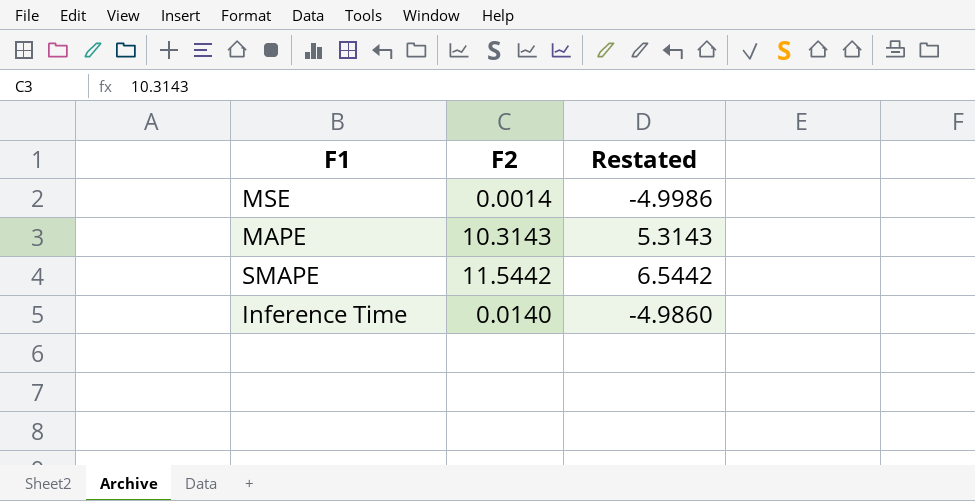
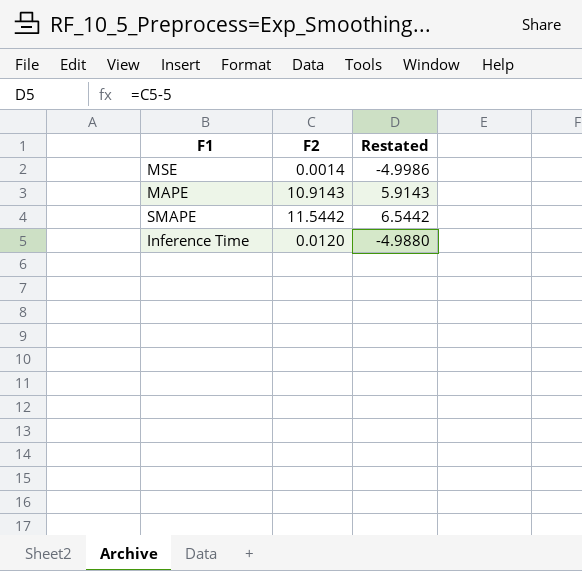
MAPE | F2: 10.3143 -> 10.9143
MAPE | Restated: 5.3143 -> 5.9143
Inference Time | F2: 0.0140 -> 0.0120
Inference Time | Restated: -4.9860 -> -4.9880

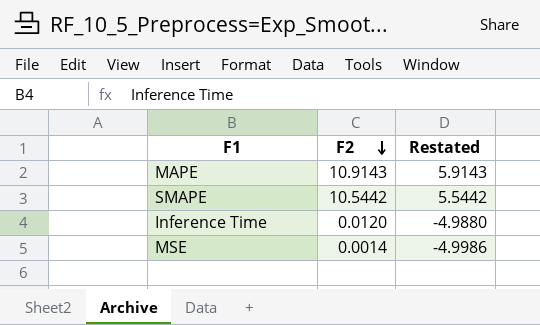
row order: none -> F2 descending
SMAPE | F2: 11.5442 -> 10.5442
SMAPE | Restated: 6.5442 -> 5.5442

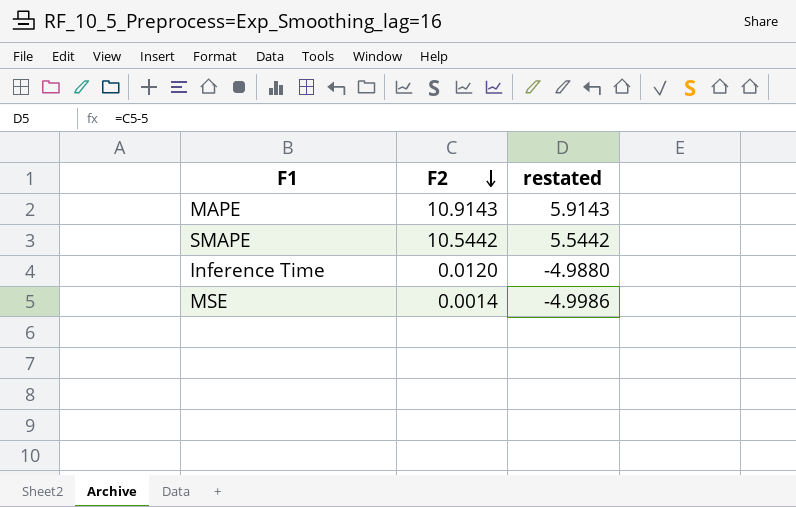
column name: Restated -> restated

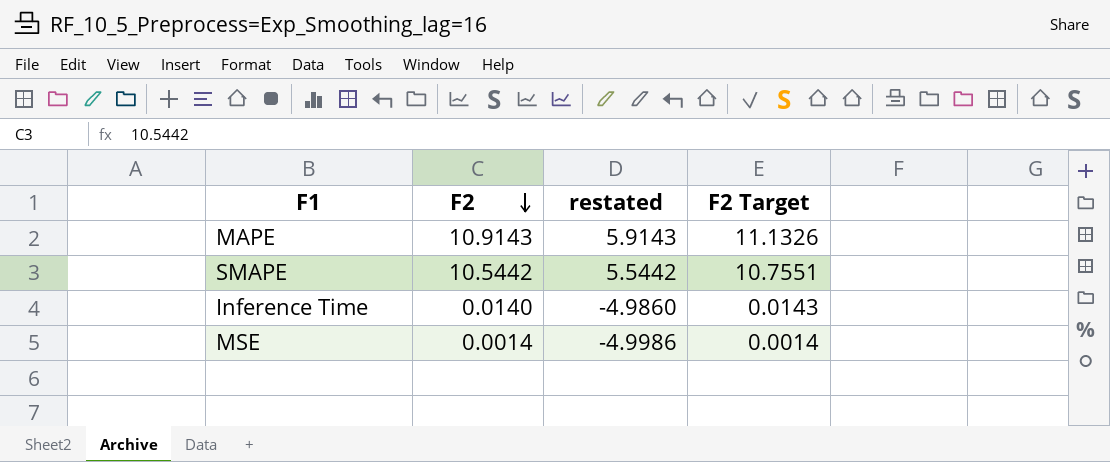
column F2 Target | formula: none -> [F2] * 1.02
Inference Time | F2: 0.0120 -> 0.0140
Inference Time | restated: -4.9880 -> -4.9860

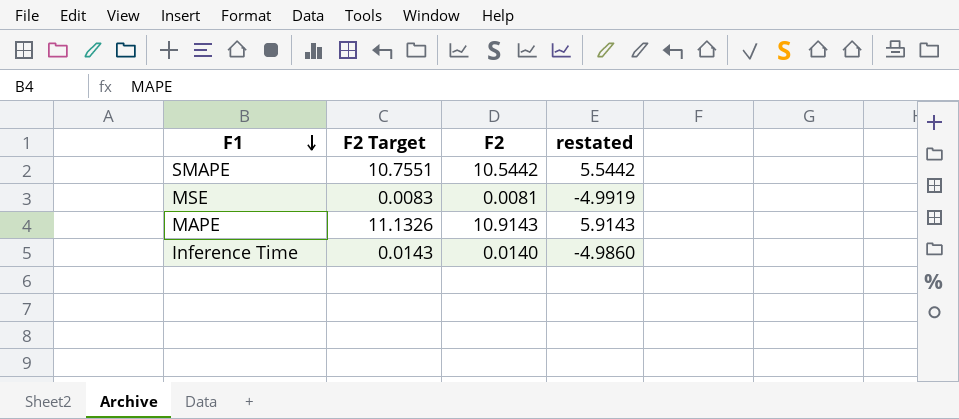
row order: F2 descending -> F1 descending
column F2 Target | position: 4 -> 2
MSE | F2 Target: 0.0014 -> 0.0083
MSE | F2: 0.0014 -> 0.0081
MSE | restated: -4.9986 -> -4.9919

